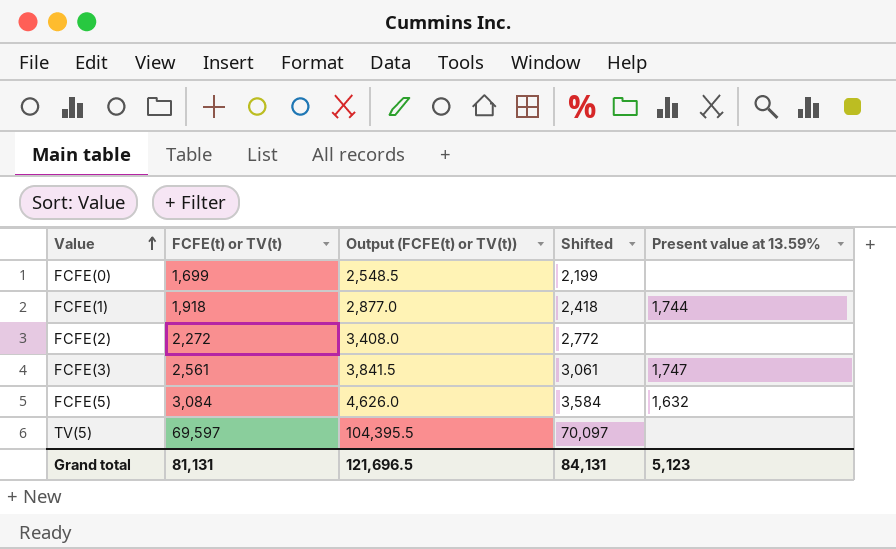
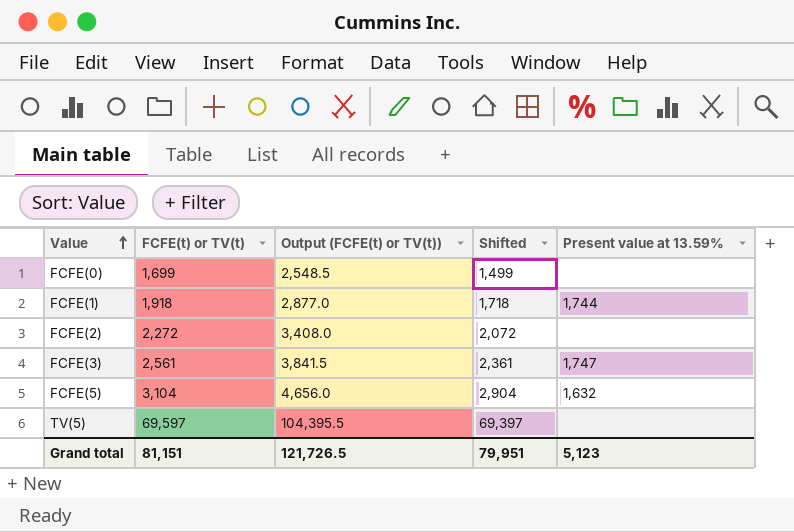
column Shifted | formula: [FCFE(t) or TV(t)] + 500 -> [FCFE(t) or TV(t)] - 200
FCFE(5) | FCFE(t) or TV(t): 3,084 -> 3,104
FCFE(5) | Output (FCFE(t) or TV(t)): 4,626.0 -> 4,656.0
Grand total | FCFE(t) or TV(t): 81,131 -> 81,151
Grand total | Output (FCFE(t) or TV(t)): 121,696.5 -> 121,726.5
Grand total | Shifted: 84,131 -> 79,951

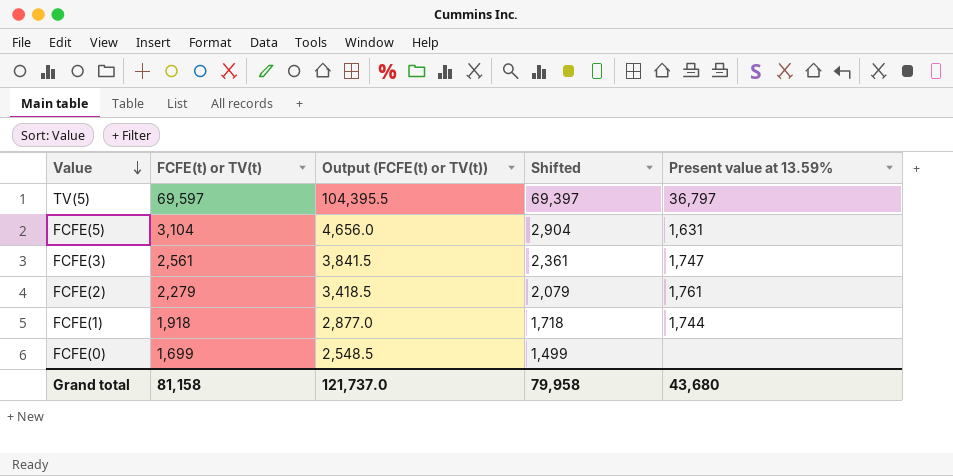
row order: Value ascending -> Value descending
TV(5) | Present value at 13.59%: none -> 36,797
FCFE(5) | Present value at 13.59%: 1,632 -> 1,631
FCFE(2) | FCFE(t) or TV(t): 2,272 -> 2,279
FCFE(2) | Output (FCFE(t) or TV(t)): 3,408.0 -> 3,418.5
FCFE(2) | Shifted: 2,072 -> 2,079
FCFE(2) | Present value at 13.59%: none -> 1,761
Grand total | FCFE(t) or TV(t): 81,151 -> 81,158
Grand total | Output (FCFE(t) or TV(t)): 121,726.5 -> 121,737.0
Grand total | Shifted: 79,951 -> 79,958
Grand total | Present value at 13.59%: 5,123 -> 43,680

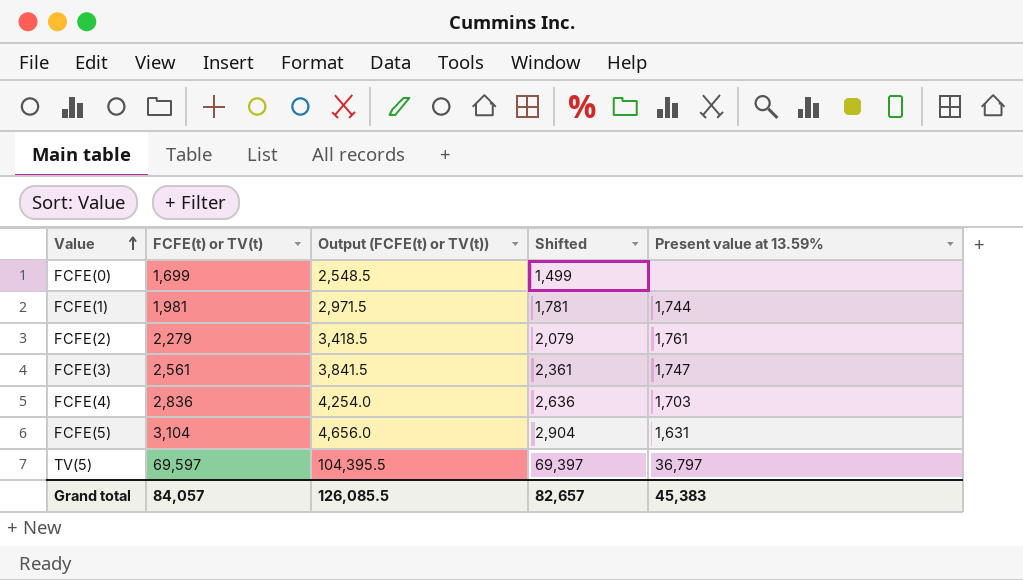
row order: Value descending -> Value ascending
FCFE(1) | FCFE(t) or TV(t): 1,918 -> 1,981
FCFE(1) | Output (FCFE(t) or TV(t)): 2,877.0 -> 2,971.5
FCFE(1) | Shifted: 1,718 -> 1,781
row FCFE(4): none -> 2,836 | 4,254.0 | 2,636 | 1,703
Grand total | FCFE(t) or TV(t): 81,158 -> 84,057
Grand total | Output (FCFE(t) or TV(t)): 121,737.0 -> 126,085.5
Grand total | Shifted: 79,958 -> 82,657
Grand total | Present value at 13.59%: 43,680 -> 45,383

